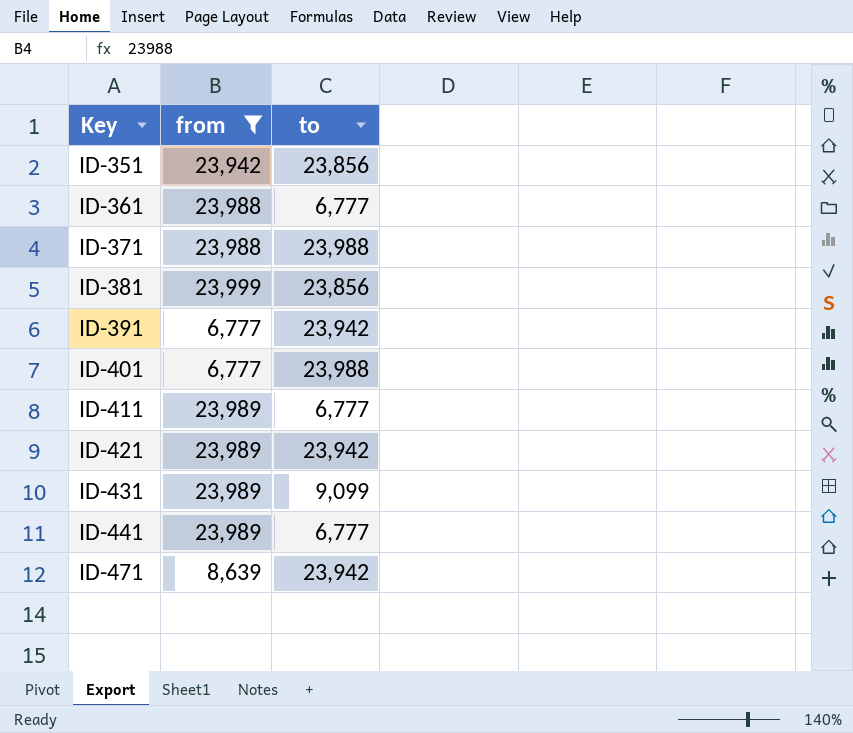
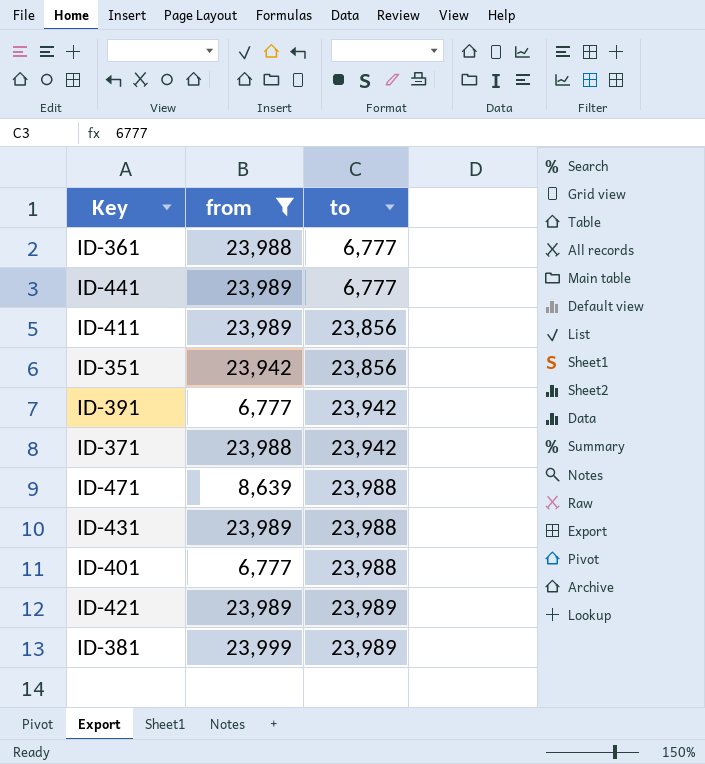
row order: Key ascending -> to ascending
ID-411 | to: 6,777 -> 23,856
ID-371 | to: 23,988 -> 23,942
ID-471 | to: 23,942 -> 23,988
ID-431 | to: 9,099 -> 23,988
ID-421 | to: 23,942 -> 23,989
ID-381 | to: 23,856 -> 23,989

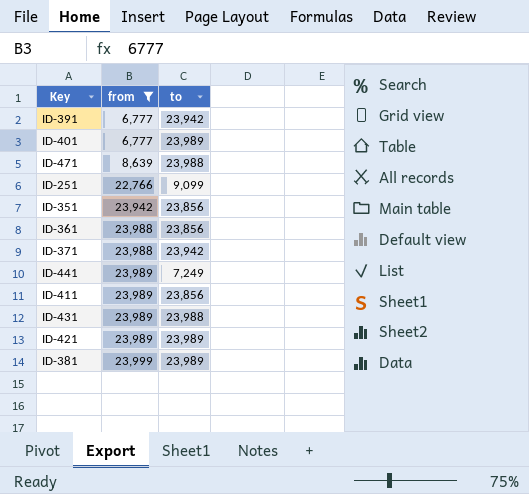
row order: to ascending -> from ascending
ID-401 | to: 23,988 -> 23,989
row ID-251: none -> 22,766 | 9,099
ID-361 | to: 6,777 -> 23,856
ID-441 | to: 6,777 -> 7,249

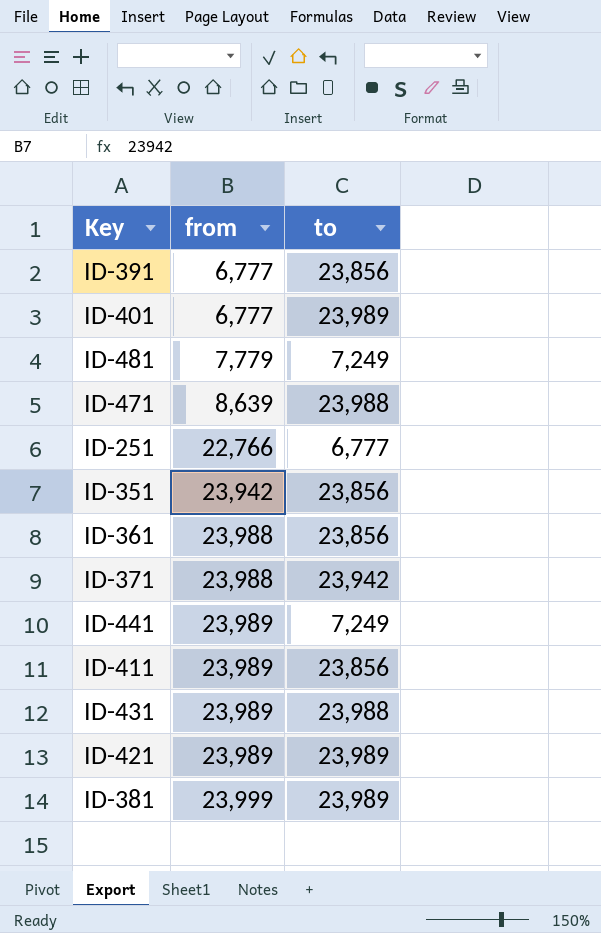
filter: from != 7,779 -> none
ID-391 | to: 23,942 -> 23,856
ID-251 | to: 9,099 -> 6,777

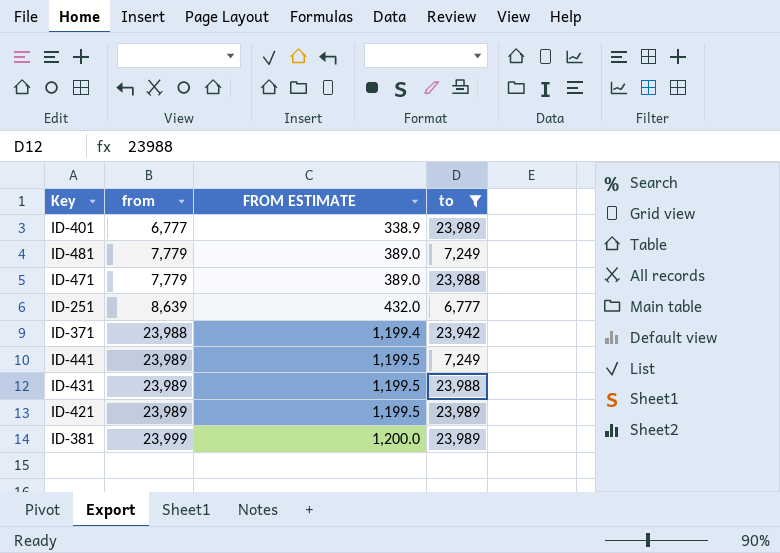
filter: none -> to != 23,856
column FROM ESTIMATE | formula: none -> [from] * 0.05
ID-471 | from: 8,639 -> 7,779
ID-251 | from: 22,766 -> 8,639

